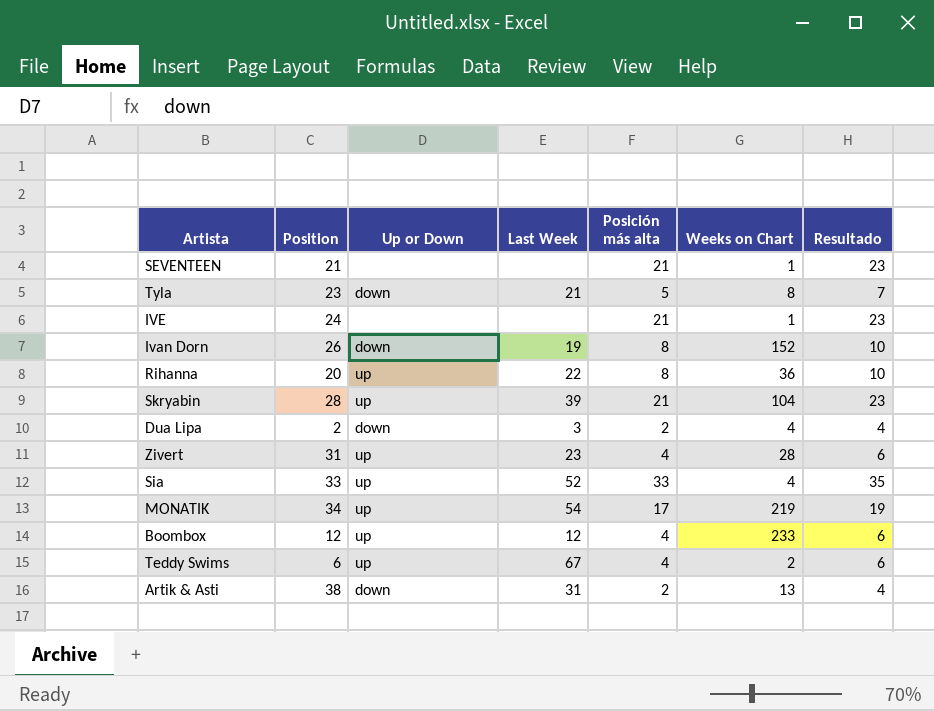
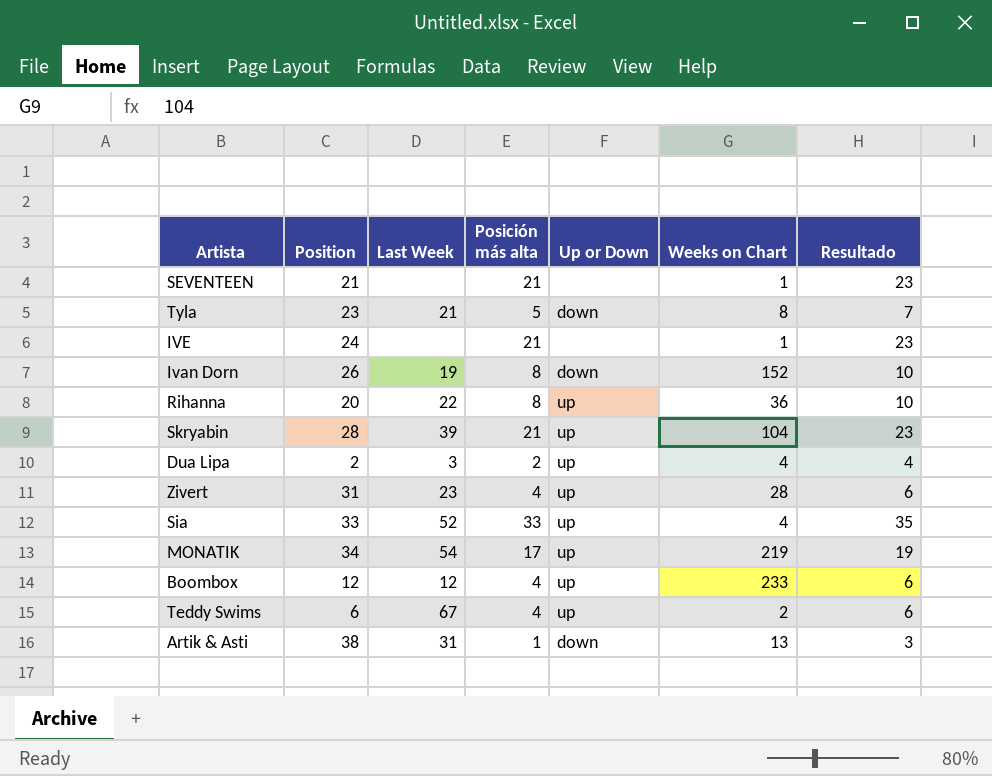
column Up or Down | position: 3 -> 5
Dua Lipa | Up or Down: down -> up
Artik & Asti | Posición más alta: 2 -> 1
Artik & Asti | Resultado: 4 -> 3

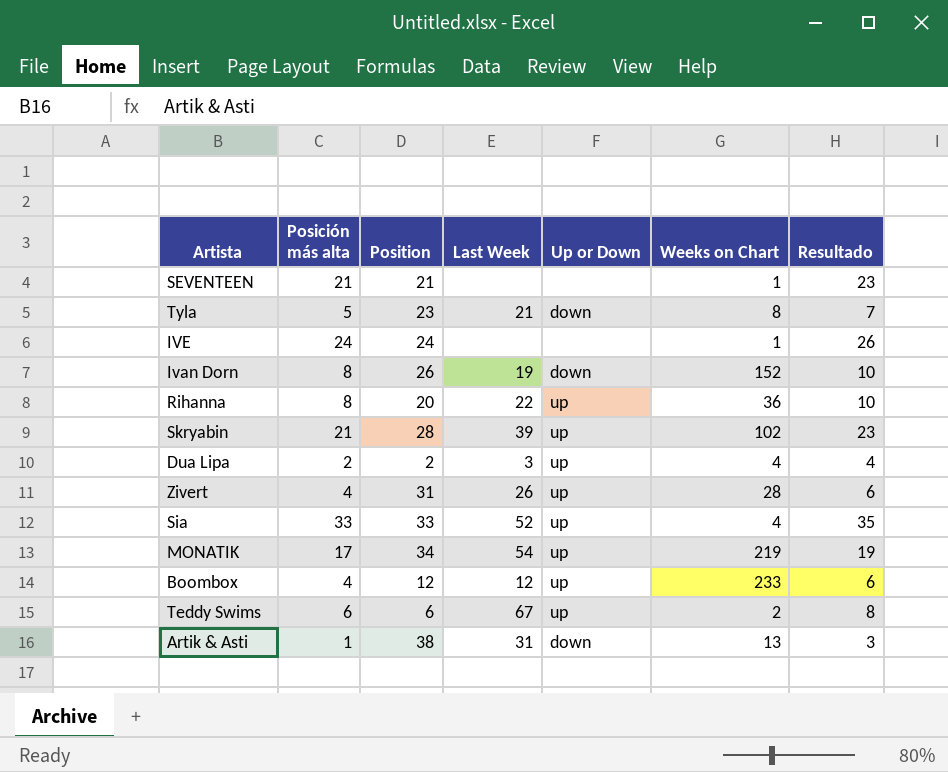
column Posición más alta | position: 4 -> 2
IVE | Posición más alta: 21 -> 24
IVE | Resultado: 23 -> 26
Skryabin | Weeks on Chart: 104 -> 102
Zivert | Last Week: 23 -> 26
Teddy Swims | Posición más alta: 4 -> 6
Teddy Swims | Resultado: 6 -> 8

